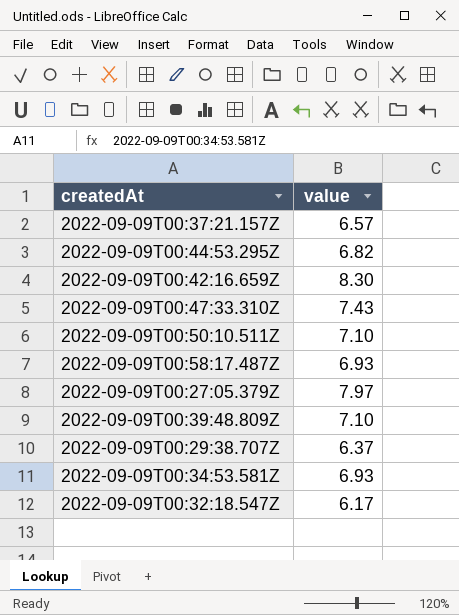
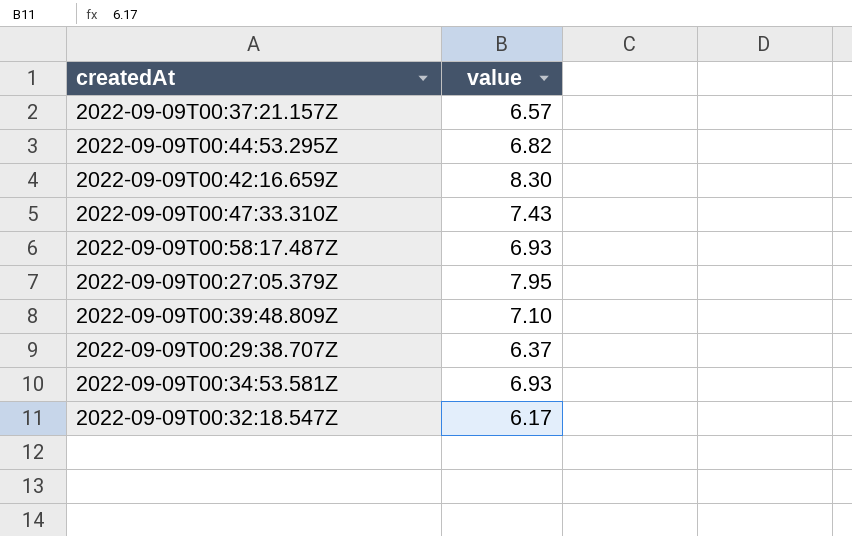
row 2022-09-09T00:50:10.511Z: 7.10 -> none
2022-09-09T00:27:05.379Z | value: 7.97 -> 7.95

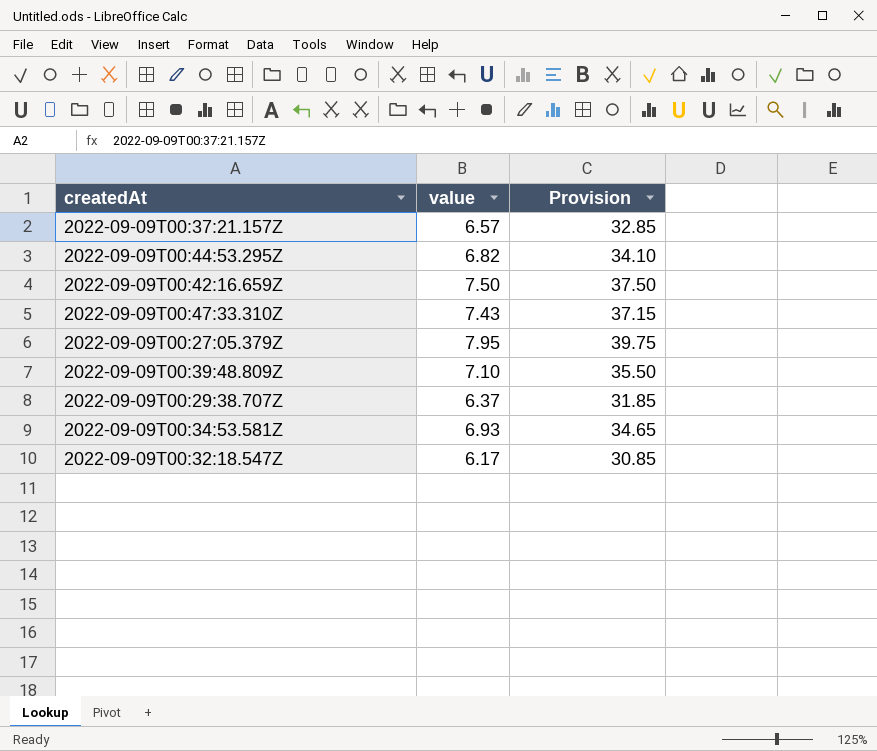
column Provision | formula: none -> [value] * 5
row 2022-09-09T00:58:17.487Z: 6.93 -> none
2022-09-09T00:42:16.659Z | value: 8.30 -> 7.50

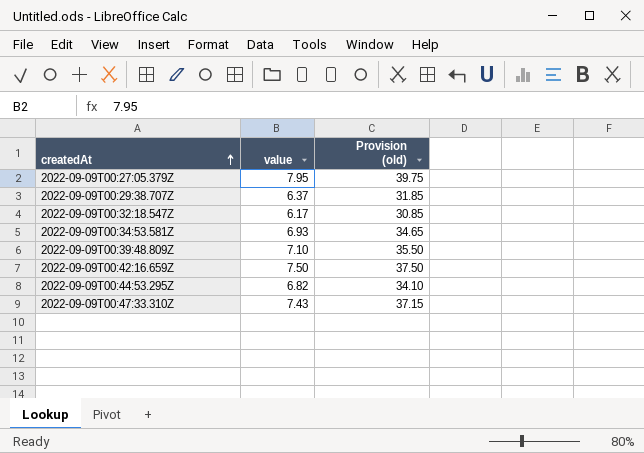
row order: none -> createdAt ascending
column name: Provision -> Provision (old)
row 2022-09-09T00:37:21.157Z: 6.57 | 32.85 -> none

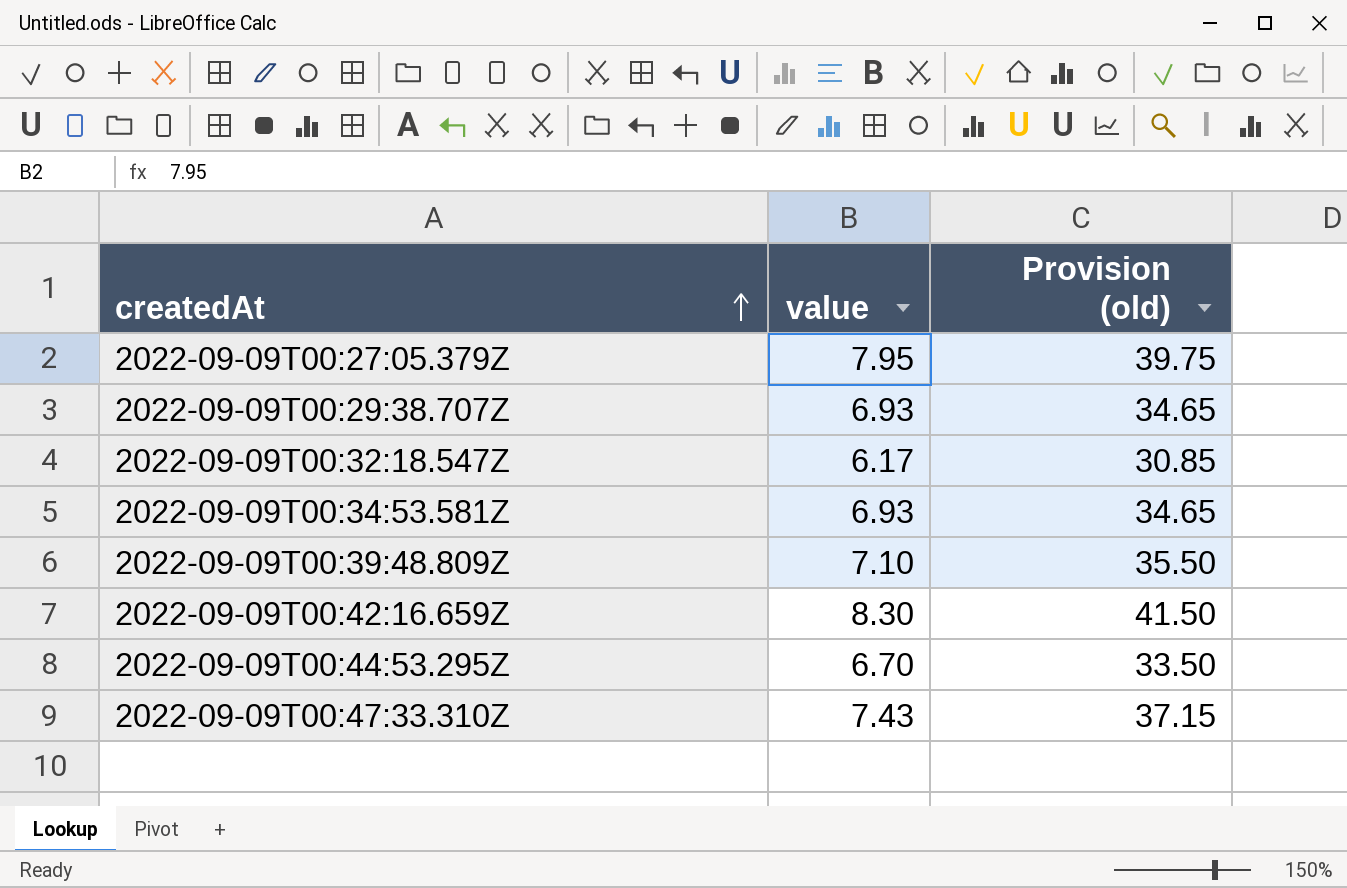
2022-09-09T00:29:38.707Z | value: 6.37 -> 6.93
2022-09-09T00:29:38.707Z | Provision (old): 31.85 -> 34.65
2022-09-09T00:42:16.659Z | value: 7.50 -> 8.30
2022-09-09T00:42:16.659Z | Provision (old): 37.50 -> 41.50
2022-09-09T00:44:53.295Z | value: 6.82 -> 6.70
2022-09-09T00:44:53.295Z | Provision (old): 34.10 -> 33.50

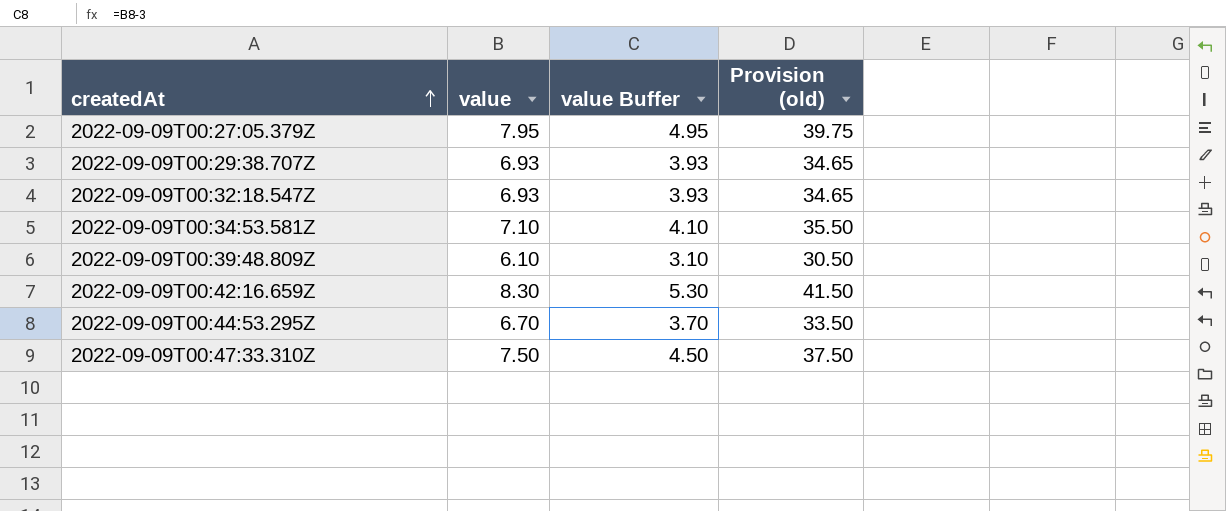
column value Buffer | formula: none -> [value] - 3
2022-09-09T00:32:18.547Z | value: 6.17 -> 6.93
2022-09-09T00:32:18.547Z | Provision (old): 30.85 -> 34.65
2022-09-09T00:34:53.581Z | value: 6.93 -> 7.10
2022-09-09T00:34:53.581Z | Provision (old): 34.65 -> 35.50
2022-09-09T00:39:48.809Z | value: 7.10 -> 6.10
2022-09-09T00:39:48.809Z | Provision (old): 35.50 -> 30.50
2022-09-09T00:47:33.310Z | value: 7.43 -> 7.50
2022-09-09T00:47:33.310Z | Provision (old): 37.15 -> 37.50

